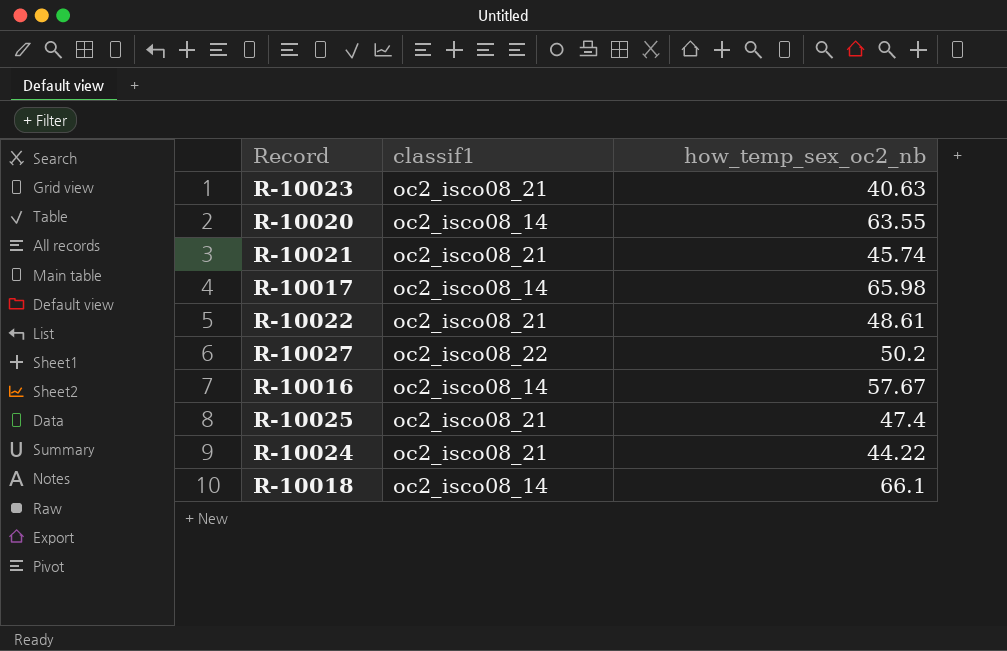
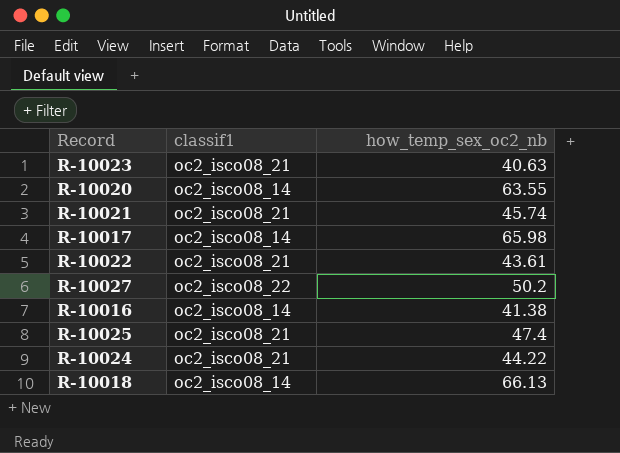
R-10022 | how_temp_sex_oc2_nb: 48.61 -> 43.61
R-10016 | how_temp_sex_oc2_nb: 57.67 -> 41.38
R-10018 | how_temp_sex_oc2_nb: 66.1 -> 66.13

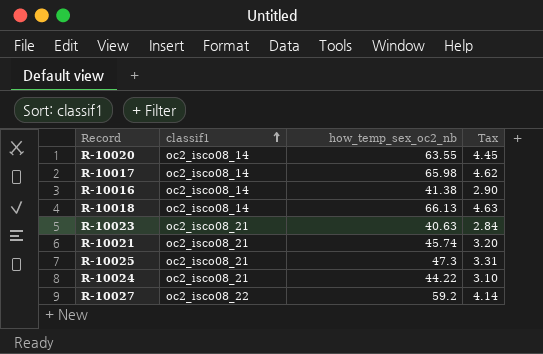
row order: none -> classif1 ascending
column Tax | formula: none -> [how_temp_sex_oc2_nb] * 0.07
row R-10022: oc2_isco08_21 | 43.61 -> none
R-10025 | how_temp_sex_oc2_nb: 47.4 -> 47.3
R-10027 | how_temp_sex_oc2_nb: 50.2 -> 59.2

